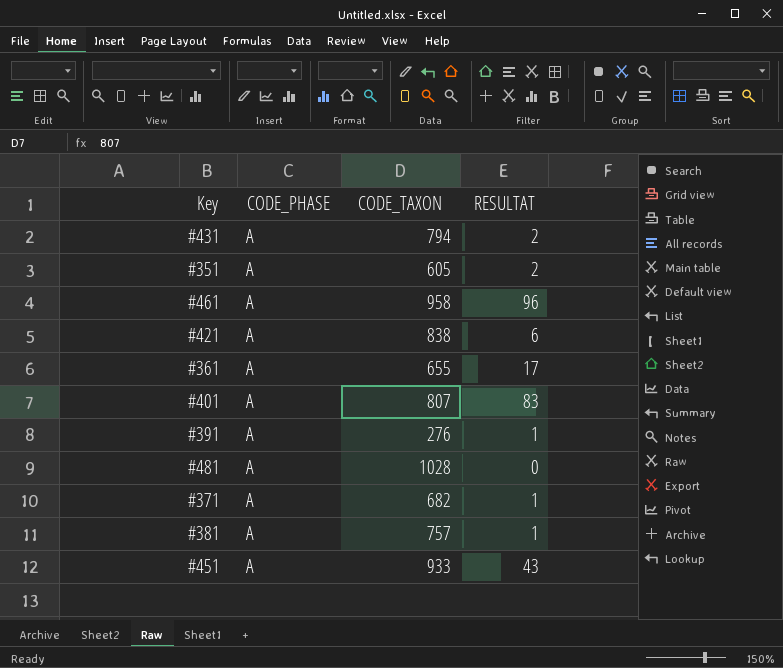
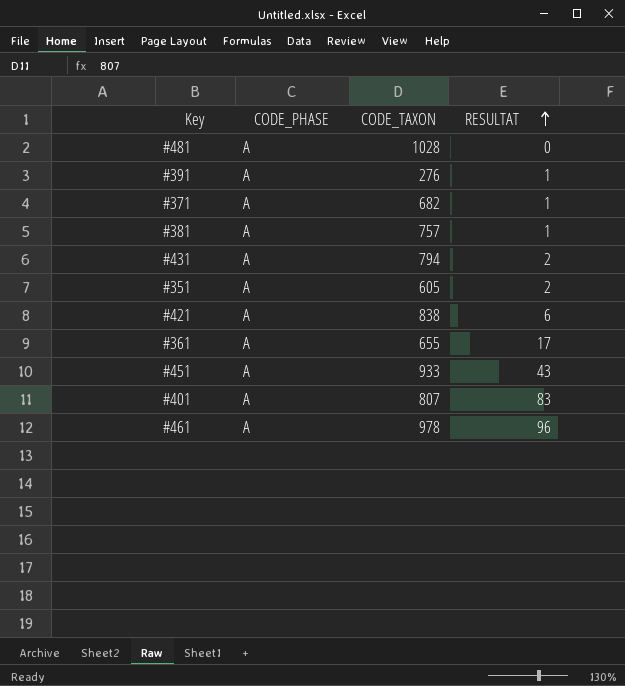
row order: none -> RESULTAT ascending
#461 | CODE_TAXON: 958 -> 978

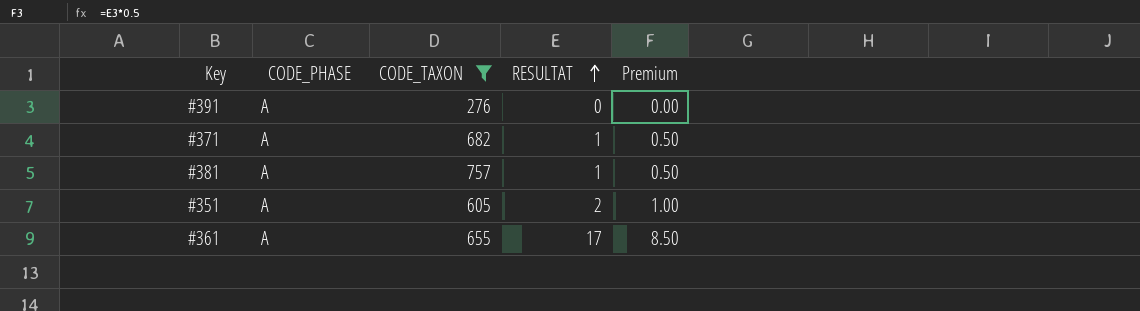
filter: none -> CODE_TAXON <= 757
column Premium | formula: none -> [RESULTAT] * 0.5
#391 | RESULTAT: 1 -> 0

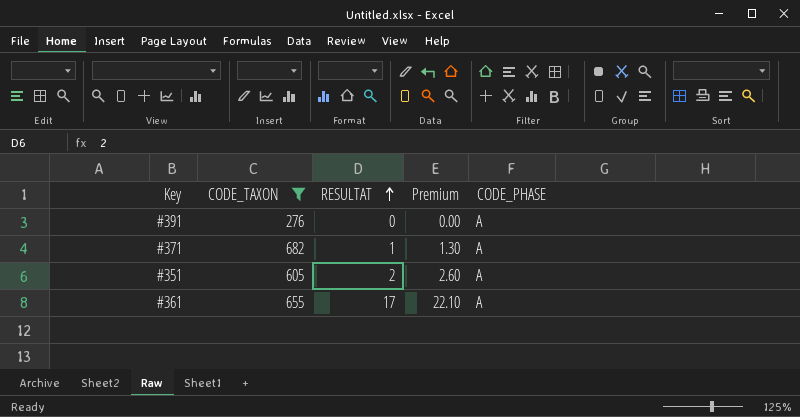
column Premium | formula: [RESULTAT] * 0.5 -> [RESULTAT] * 1.3
column CODE_PHASE | position: 2 -> 5
row #381: A | 757 | 1 | 0.50 -> none

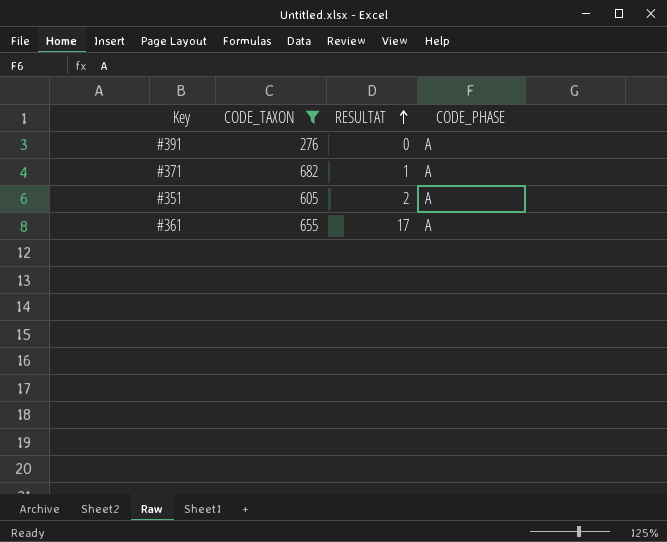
column Premium | formula: [RESULTAT] * 1.3 -> none

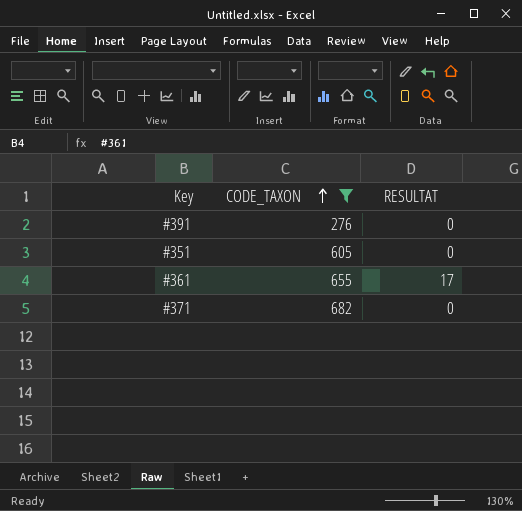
row order: RESULTAT ascending -> CODE_TAXON ascending
column CODE_PHASE | position: 4 -> none
#351 | RESULTAT: 2 -> 0
#371 | RESULTAT: 1 -> 0

